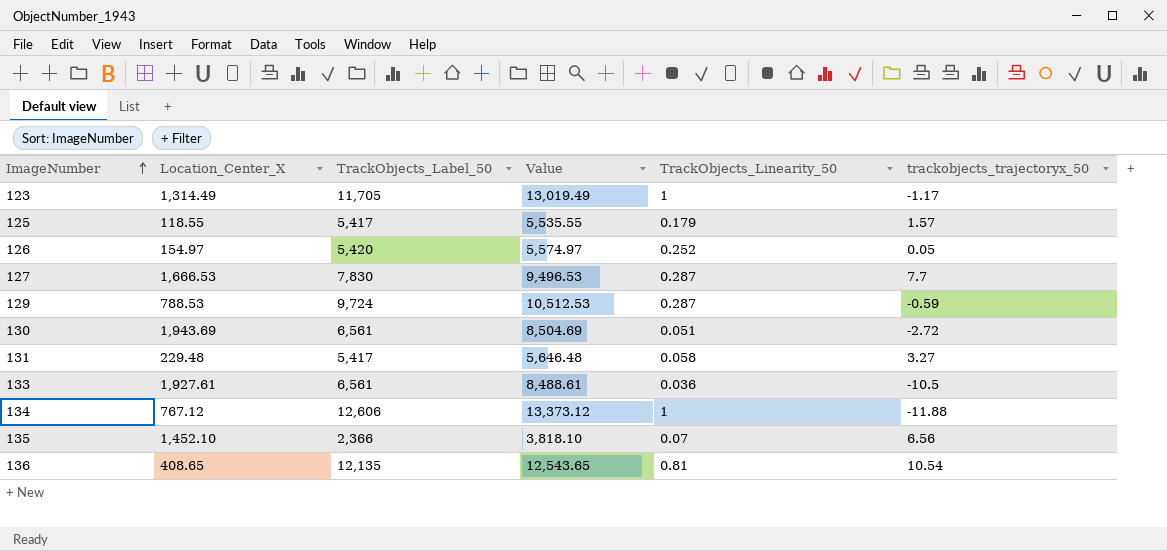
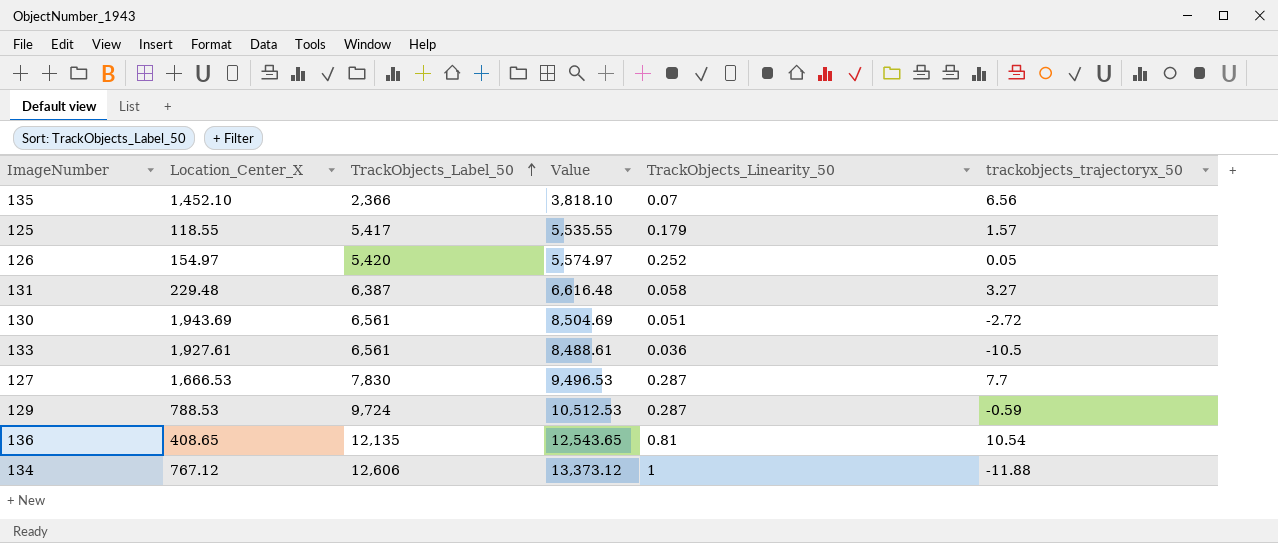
row order: ImageNumber ascending -> TrackObjects_Label_50 ascending
row 123: 1,314.49 | 11,705 | 13,019.49 | 1 | -1.17 -> none
131 | TrackObjects_Label_50: 5,417 -> 6,387
131 | Value: 5,646.48 -> 6,616.48

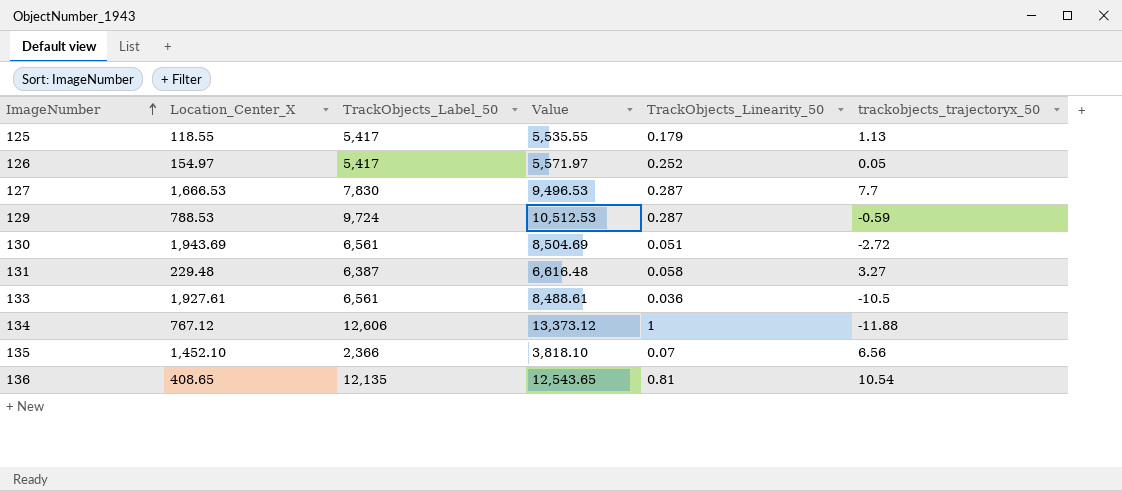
row order: TrackObjects_Label_50 ascending -> ImageNumber ascending
125 | trackobjects_trajectoryx_50: 1.57 -> 1.13
126 | TrackObjects_Label_50: 5,420 -> 5,417
126 | Value: 5,574.97 -> 5,571.97

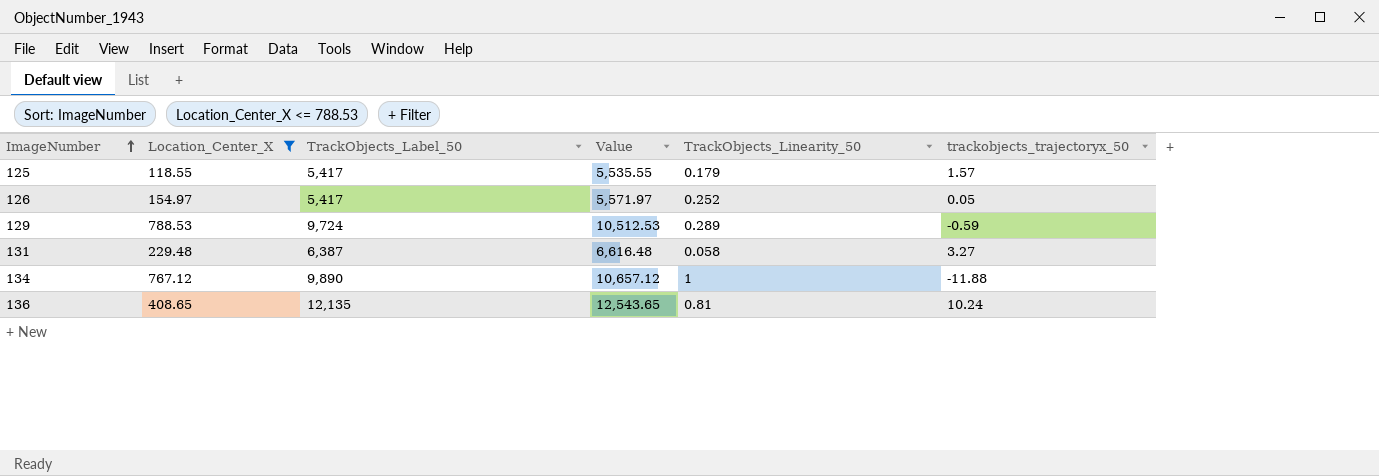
filter: none -> Location_Center_X <= 788.53
125 | trackobjects_trajectoryx_50: 1.13 -> 1.57
129 | TrackObjects_Linearity_50: 0.287 -> 0.289
134 | TrackObjects_Label_50: 12,606 -> 9,890
134 | Value: 13,373.12 -> 10,657.12
136 | trackobjects_trajectoryx_50: 10.54 -> 10.24

